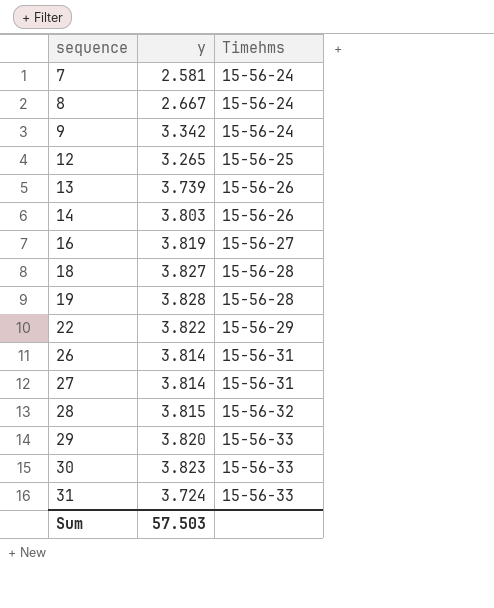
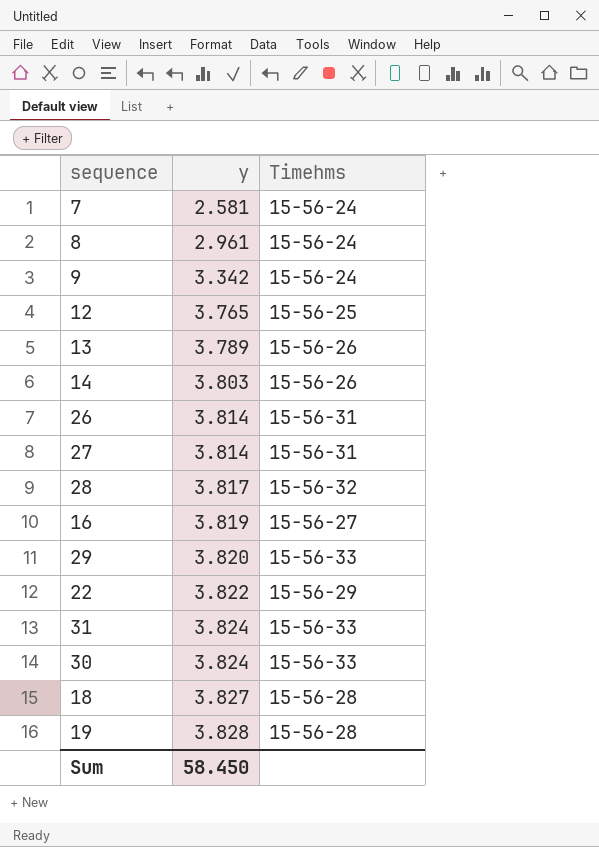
row order: sequence ascending -> y ascending
8 | y: 2.667 -> 2.961
12 | y: 3.265 -> 3.765
13 | y: 3.739 -> 3.789
28 | y: 3.815 -> 3.817
31 | y: 3.724 -> 3.824
30 | y: 3.823 -> 3.824
Sum | y: 57.503 -> 58.450

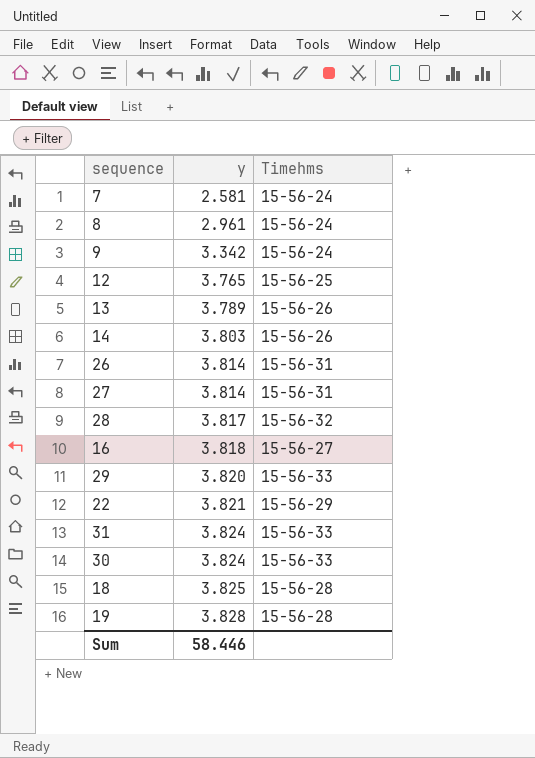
16 | y: 3.819 -> 3.818
22 | y: 3.822 -> 3.821
18 | y: 3.827 -> 3.825
Sum | y: 58.450 -> 58.446

